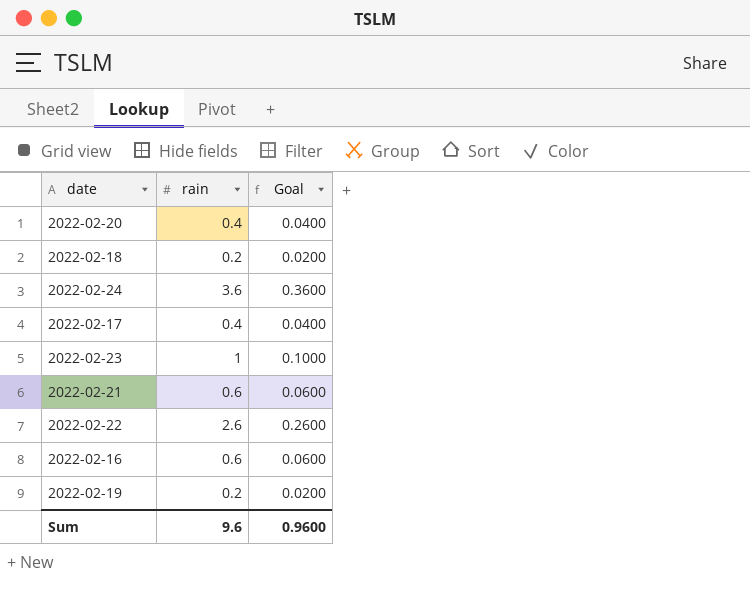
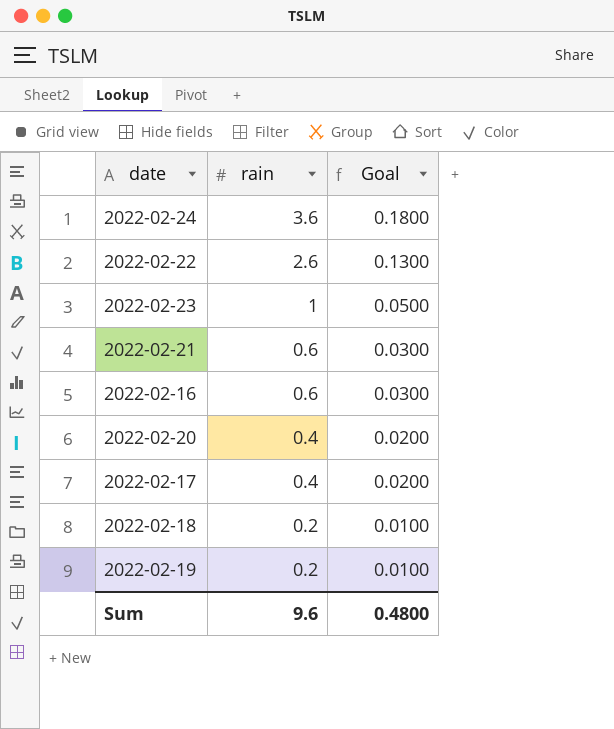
row order: none -> rain descending
column Goal | formula: [rain] * 0.1 -> [rain] * 0.05
Sum | Goal: 0.9600 -> 0.4800

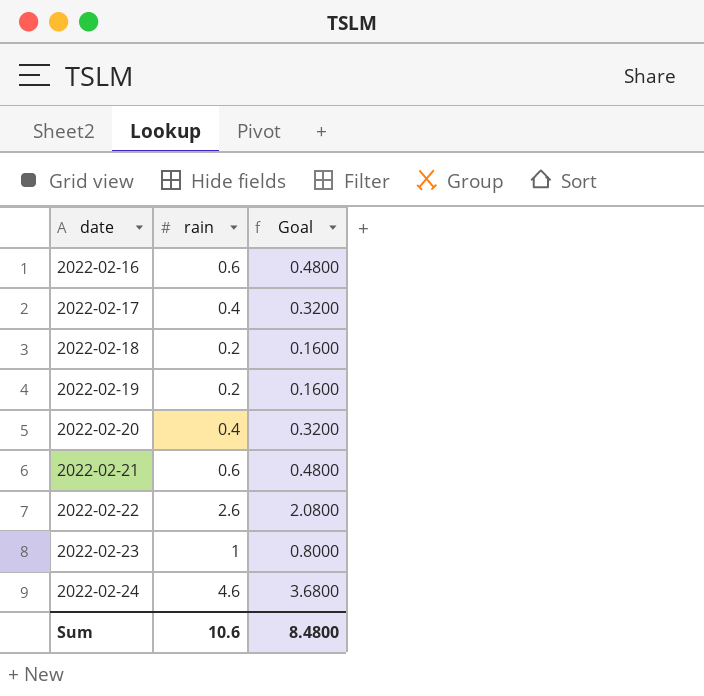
row order: rain descending -> date ascending
column Goal | formula: [rain] * 0.05 -> [rain] * 0.8
2022-02-24 | rain: 3.6 -> 4.6
Sum | rain: 9.6 -> 10.6
Sum | Goal: 0.4800 -> 8.4800

